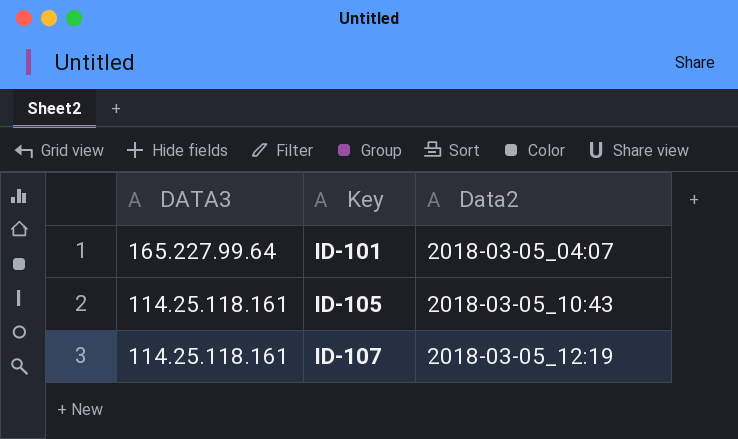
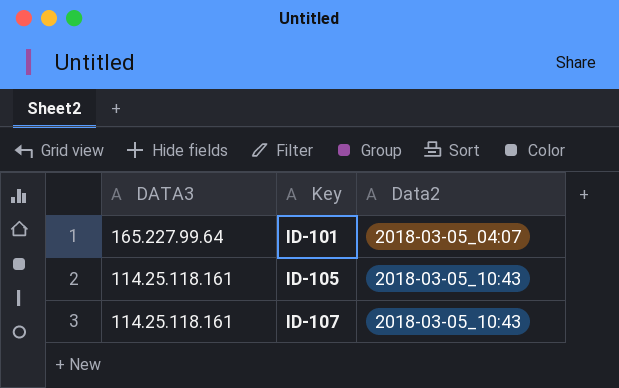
ID-107 | Data2: 2018-03-05_12:19 -> 2018-03-05_10:43

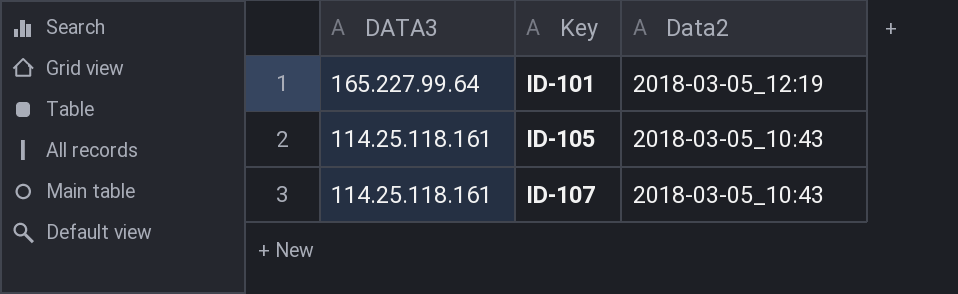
ID-101 | Data2: 2018-03-05_04:07 -> 2018-03-05_12:19

